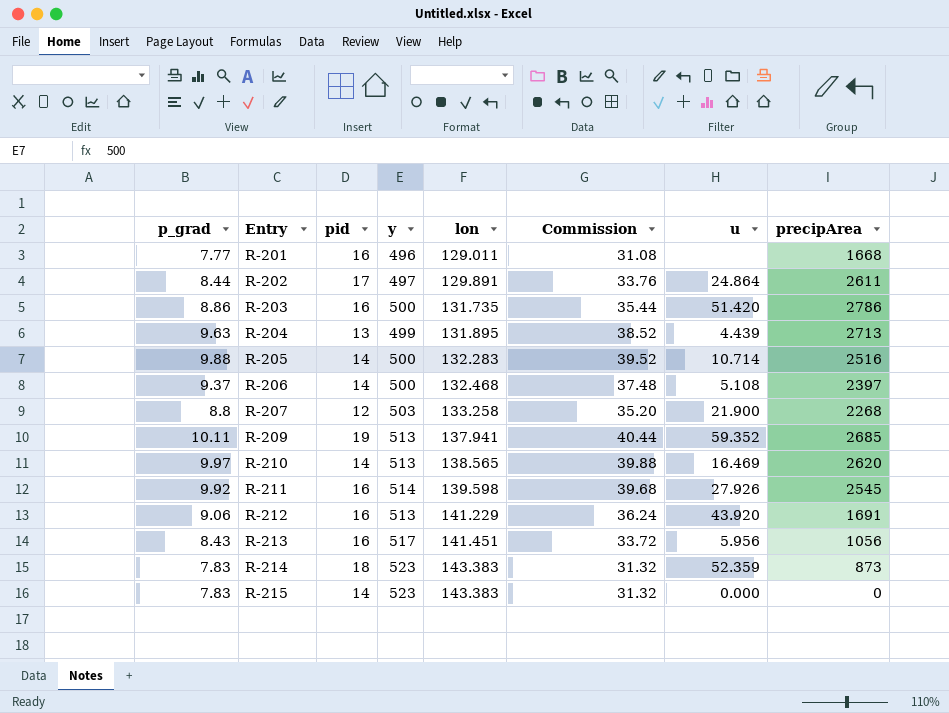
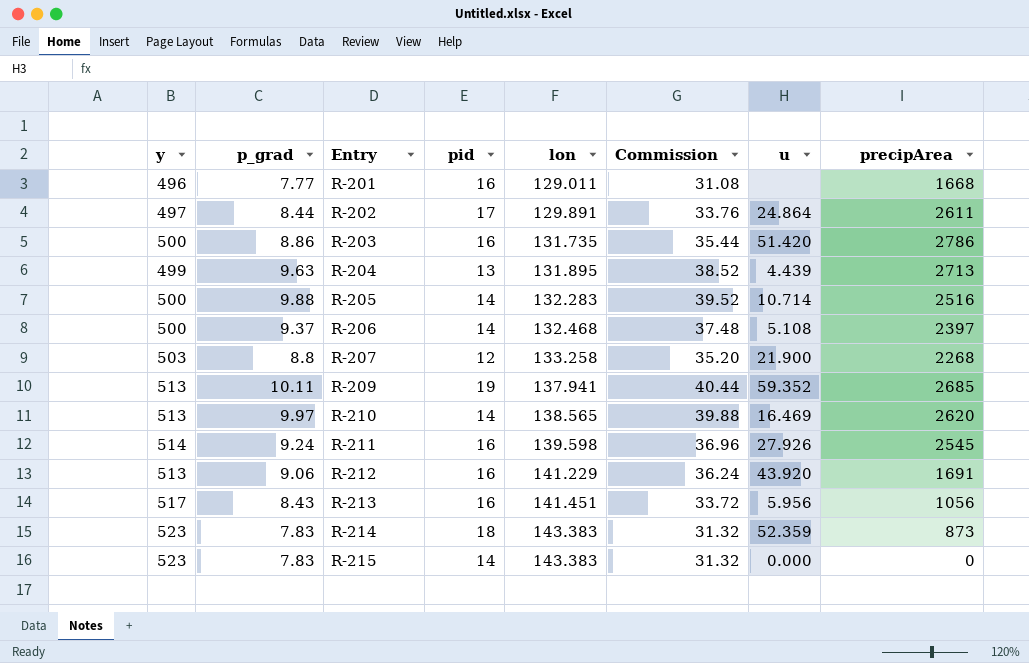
column y | position: 4 -> 1
R-211 | p_grad: 9.92 -> 9.24
R-211 | Commission: 39.68 -> 36.96

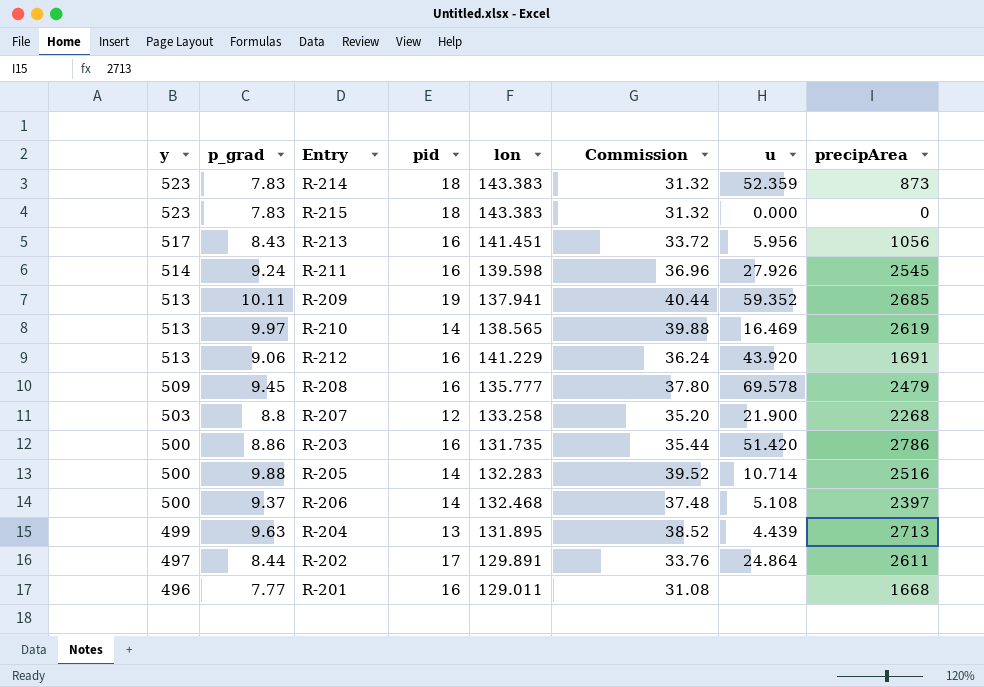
row order: Entry ascending -> y descending
R-215 | pid: 14 -> 18
R-210 | precipArea: 2620 -> 2619
row R-208: none -> 509 | 9.45 | 16 | 135.777 | 37.80 | 69.578 | 2479

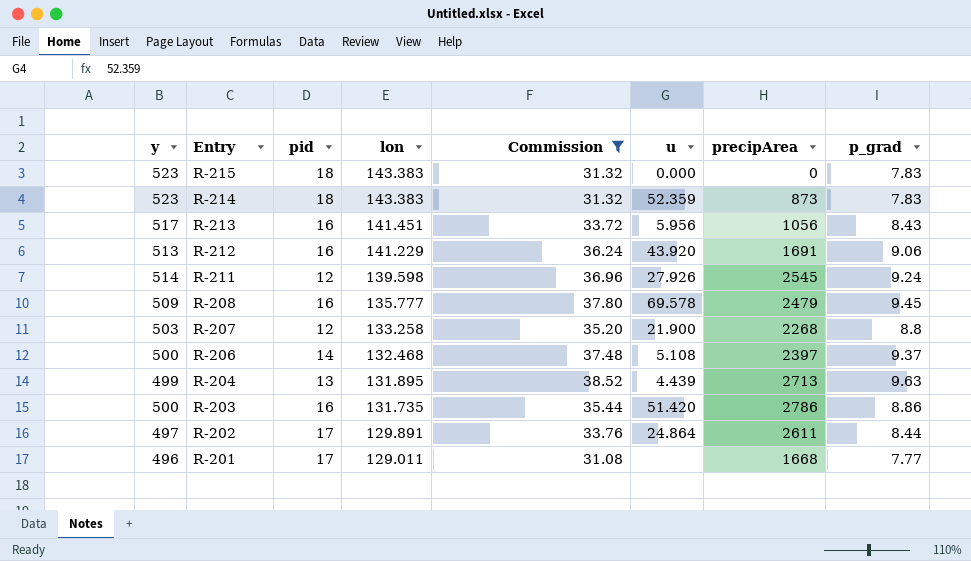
filter: none -> Commission <= 38.52
row order: y descending -> Entry descending
column p_grad | position: 2 -> 8
R-211 | pid: 16 -> 12
R-201 | pid: 16 -> 17

